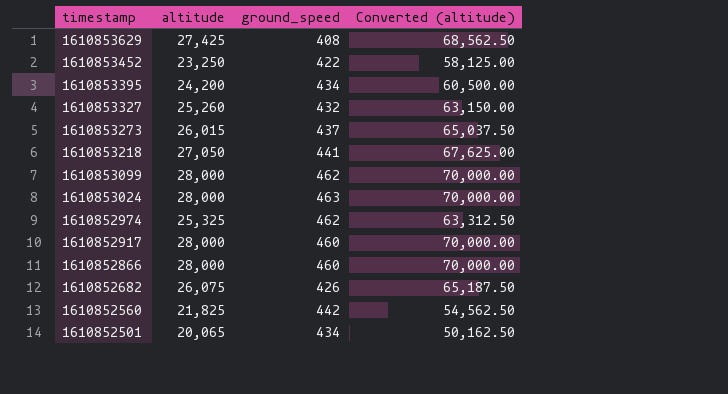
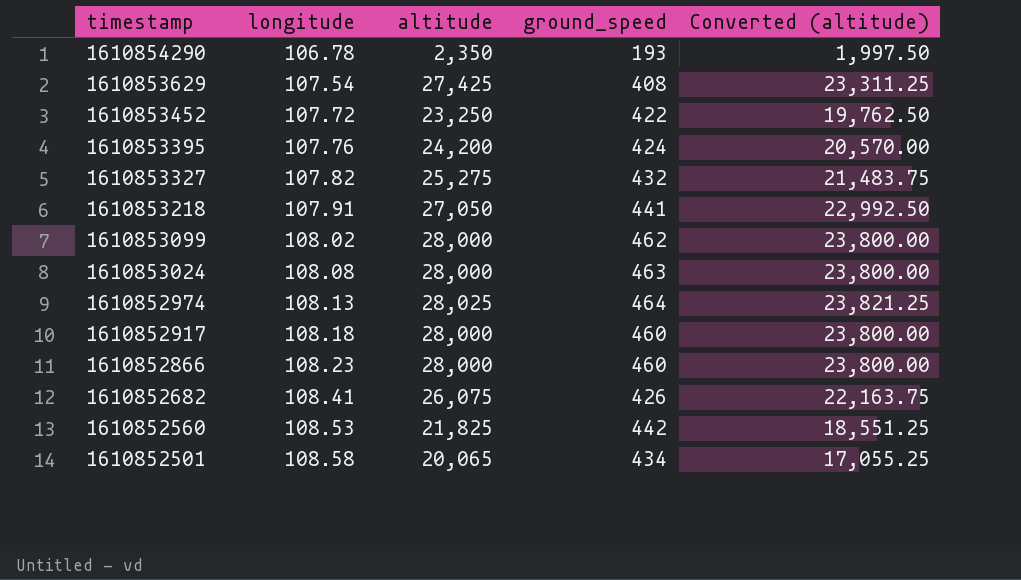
column longitude | position: none -> 2
column Converted (altitude) | formula: [altitude] * 2.5 -> [altitude] * 0.85
row 1610853273: 26,015 | 437 | 65,037.50 -> none
row 1610854290: none -> 106.78 | 2,350 | 193 | 1,997.50
1610853395 | ground_speed: 434 -> 424
1610853327 | altitude: 25,260 -> 25,275
1610852974 | altitude: 25,325 -> 28,025
1610852974 | ground_speed: 462 -> 464

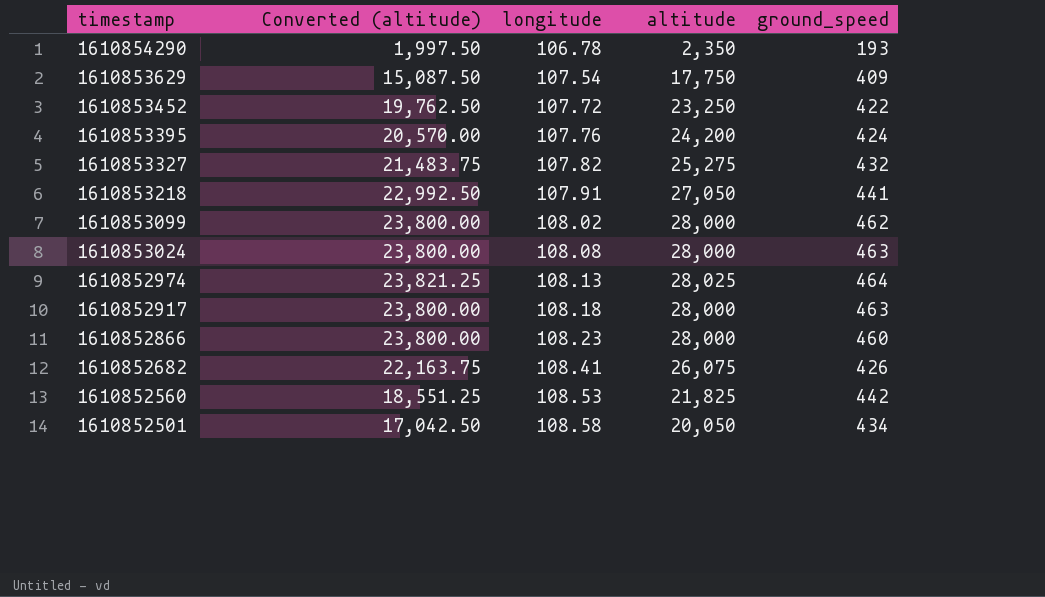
column Converted (altitude) | position: 5 -> 2
1610853629 | Converted (altitude): 23,311.25 -> 15,087.50
1610853629 | altitude: 27,425 -> 17,750
1610853629 | ground_speed: 408 -> 409
1610852917 | ground_speed: 460 -> 463
1610852501 | Converted (altitude): 17,055.25 -> 17,042.50
1610852501 | altitude: 20,065 -> 20,050

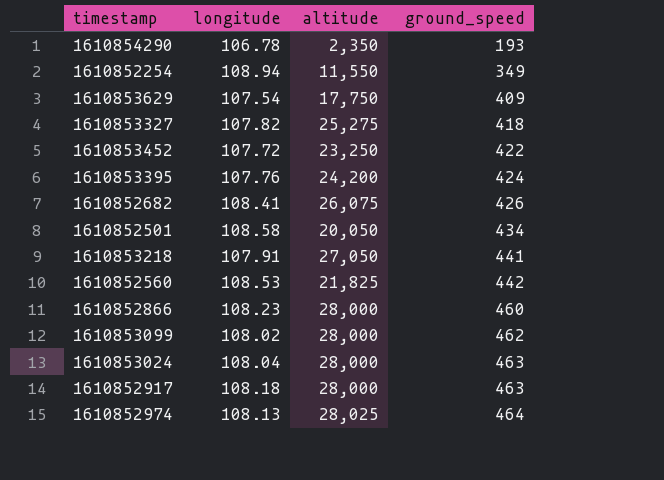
row order: timestamp descending -> ground_speed ascending
column Converted (altitude) | formula: [altitude] * 0.85 -> none
row 1610852254: none -> 108.94 | 11,550 | 349
1610853327 | ground_speed: 432 -> 418
1610853024 | longitude: 108.08 -> 108.04

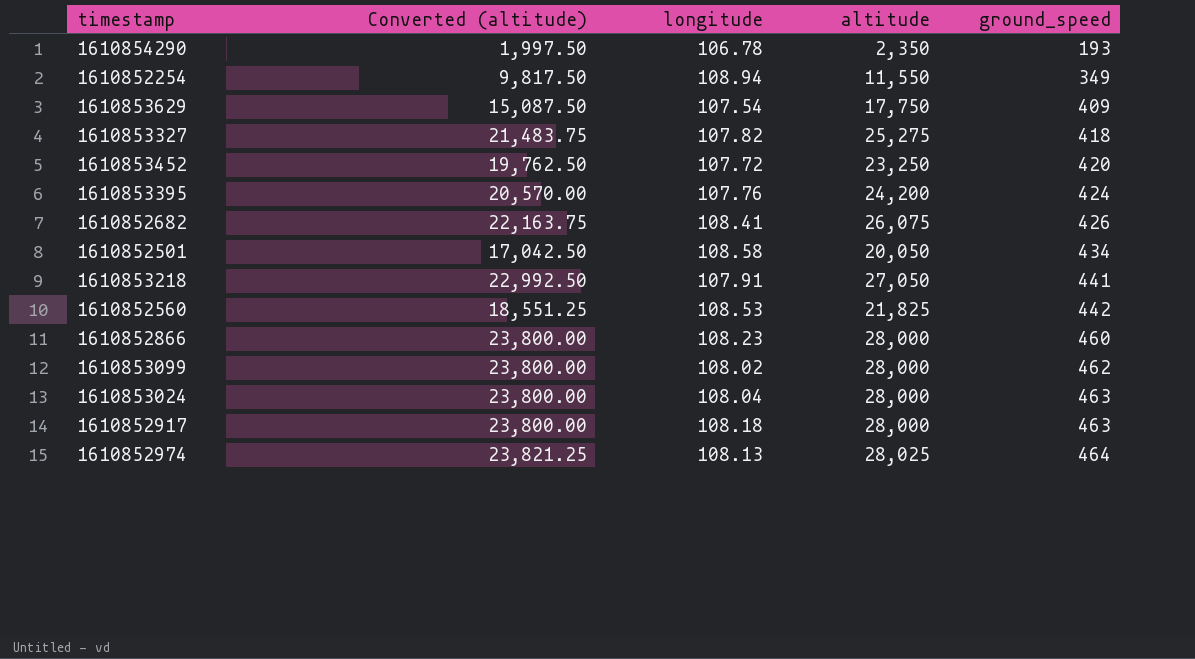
column Converted (altitude) | formula: none -> [altitude] * 0.85
1610853452 | ground_speed: 422 -> 420

